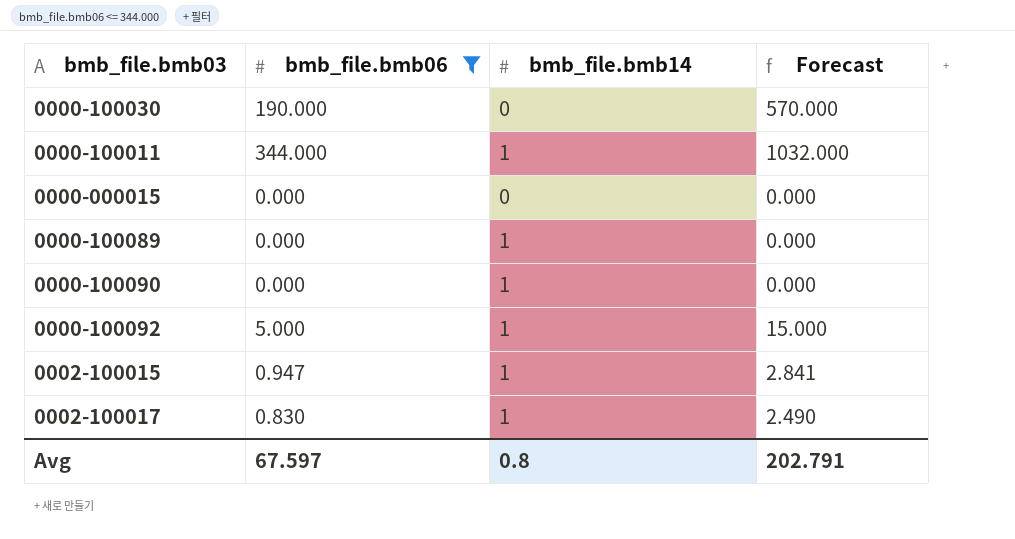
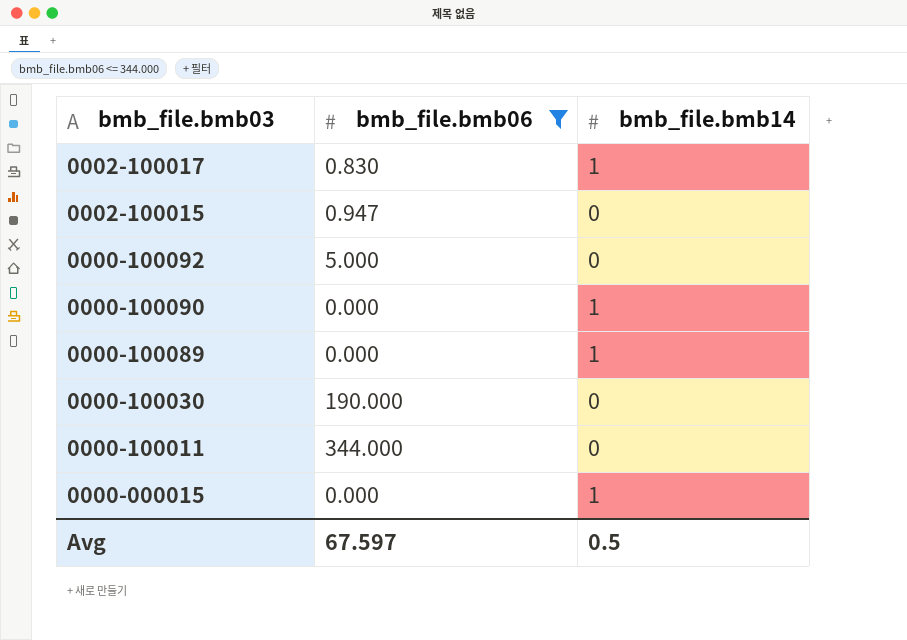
row order: none -> bmb_file.bmb03 descending
column Forecast | formula: [bmb_file.bmb06] * 3 -> none
0002-100015 | bmb_file.bmb14: 1 -> 0
0000-100092 | bmb_file.bmb14: 1 -> 0
0000-100011 | bmb_file.bmb14: 1 -> 0
0000-000015 | bmb_file.bmb14: 0 -> 1
Avg | bmb_file.bmb14: 0.8 -> 0.5

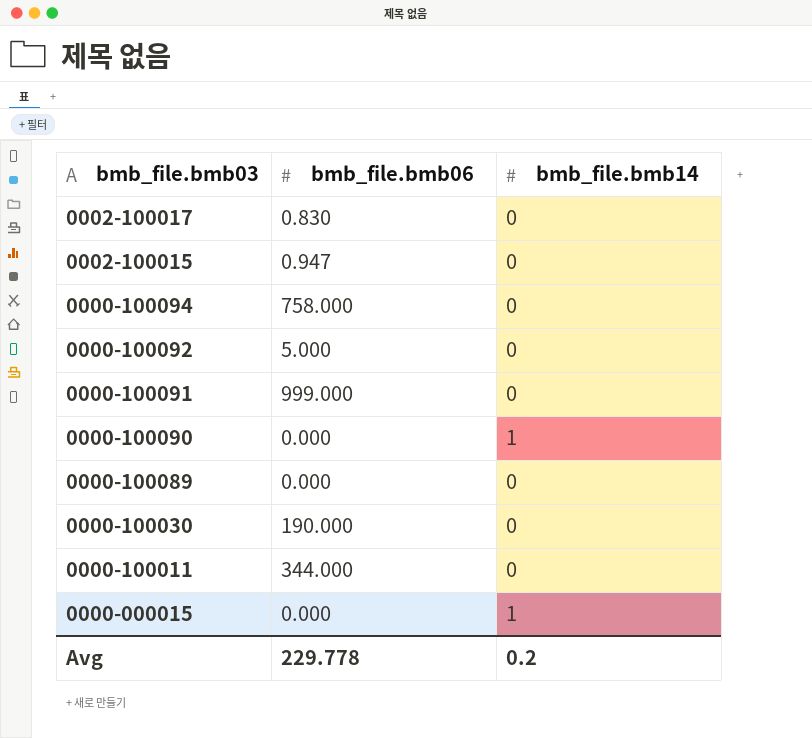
filter: bmb_file.bmb06 <= 344.000 -> none
0002-100017 | bmb_file.bmb14: 1 -> 0
0000-100089 | bmb_file.bmb14: 1 -> 0
Avg | bmb_file.bmb06: 67.597 -> 229.778
Avg | bmb_file.bmb14: 0.5 -> 0.2

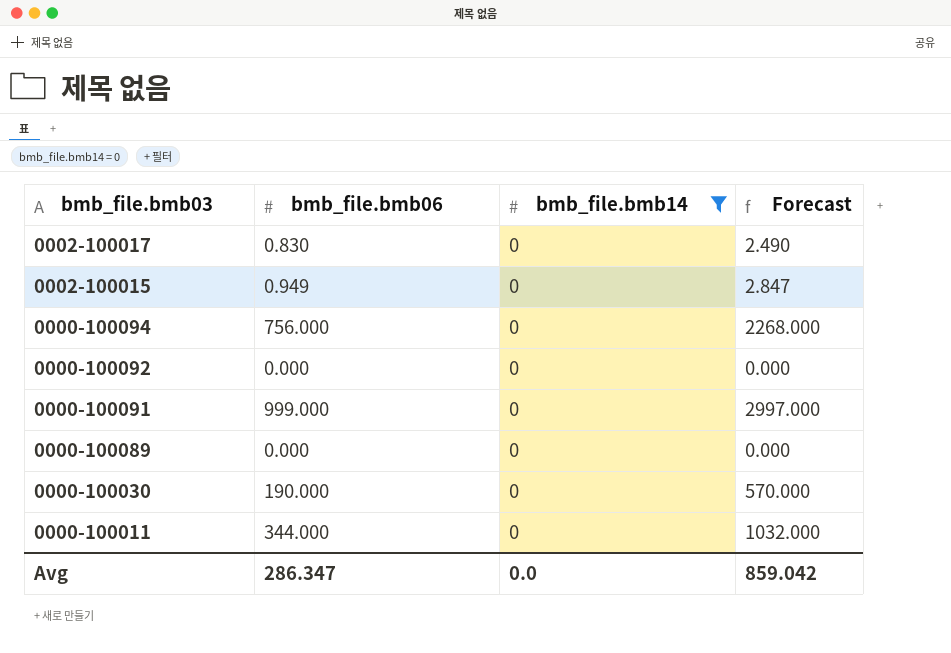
filter: none -> bmb_file.bmb14 = 0
column Forecast | formula: none -> [bmb_file.bmb06] * 3
0002-100015 | bmb_file.bmb06: 0.947 -> 0.949
0000-100094 | bmb_file.bmb06: 758.000 -> 756.000
0000-100092 | bmb_file.bmb06: 5.000 -> 0.000
Avg | bmb_file.bmb06: 229.778 -> 286.347
Avg | bmb_file.bmb14: 0.2 -> 0.0

